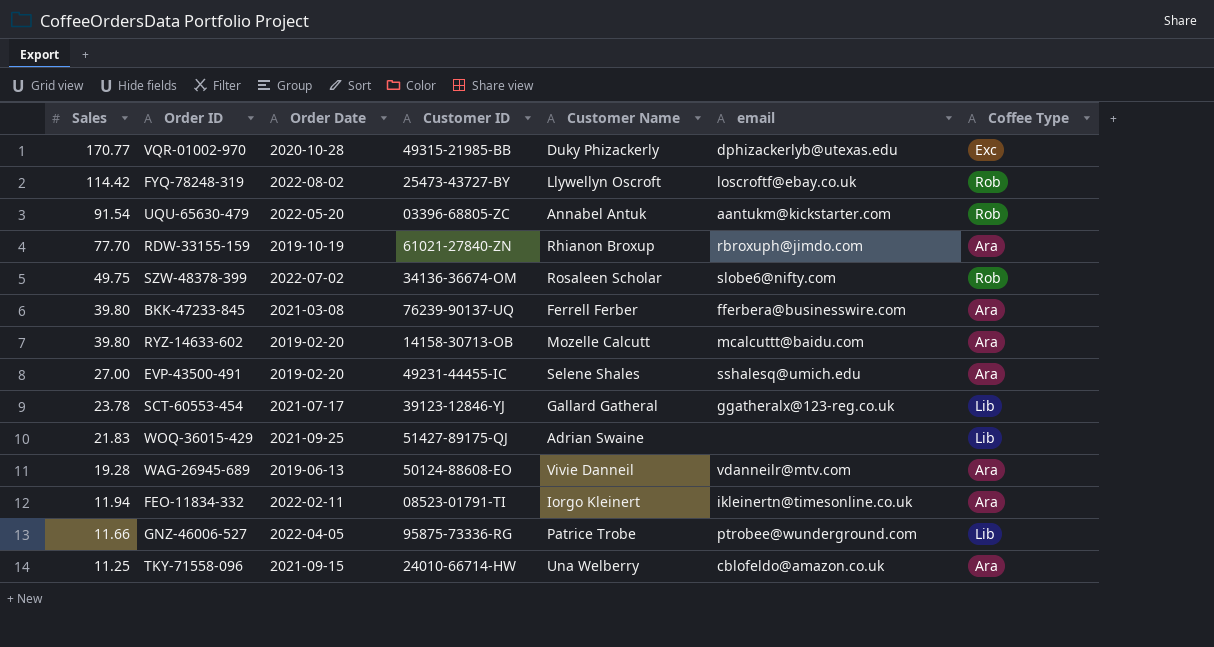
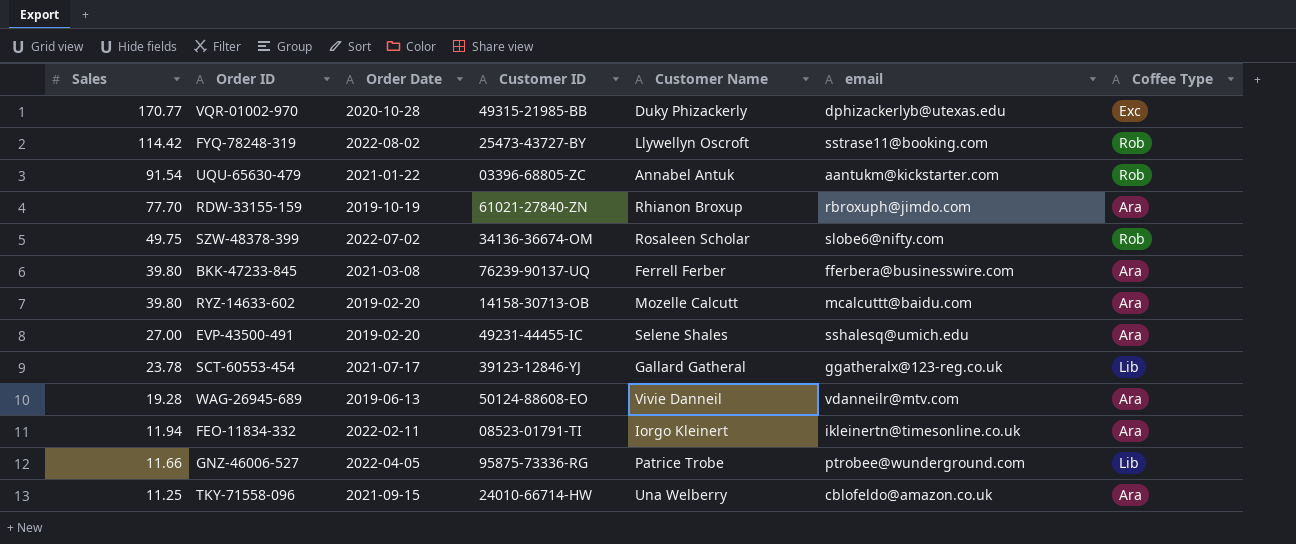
row WOQ-36015-429: 21.83 | 2021-09-25 | 51427-89175-QJ | Adrian Swaine | none | Lib -> none
FYQ-78248-319 | email: loscroftf@ebay.co.uk -> sstrase11@booking.com
UQU-65630-479 | Order Date: 2022-05-20 -> 2021-01-22

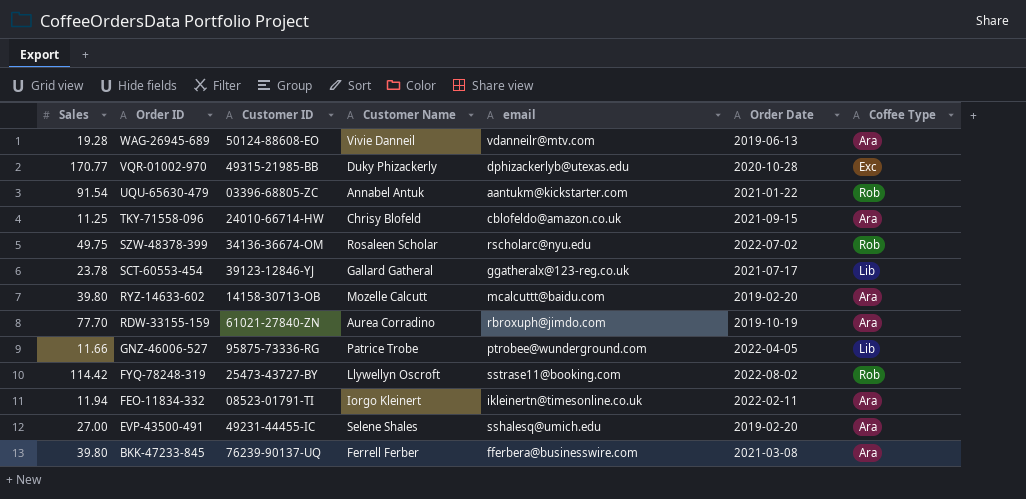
row order: Sales descending -> Order ID descending
column Order Date | position: 3 -> 6
TKY-71558-096 | Customer Name: Una Welberry -> Chrisy Blofeld
SZW-48378-399 | email: slobe6@nifty.com -> rscholarc@nyu.edu
RDW-33155-159 | Customer Name: Rhianon Broxup -> Aurea Corradino

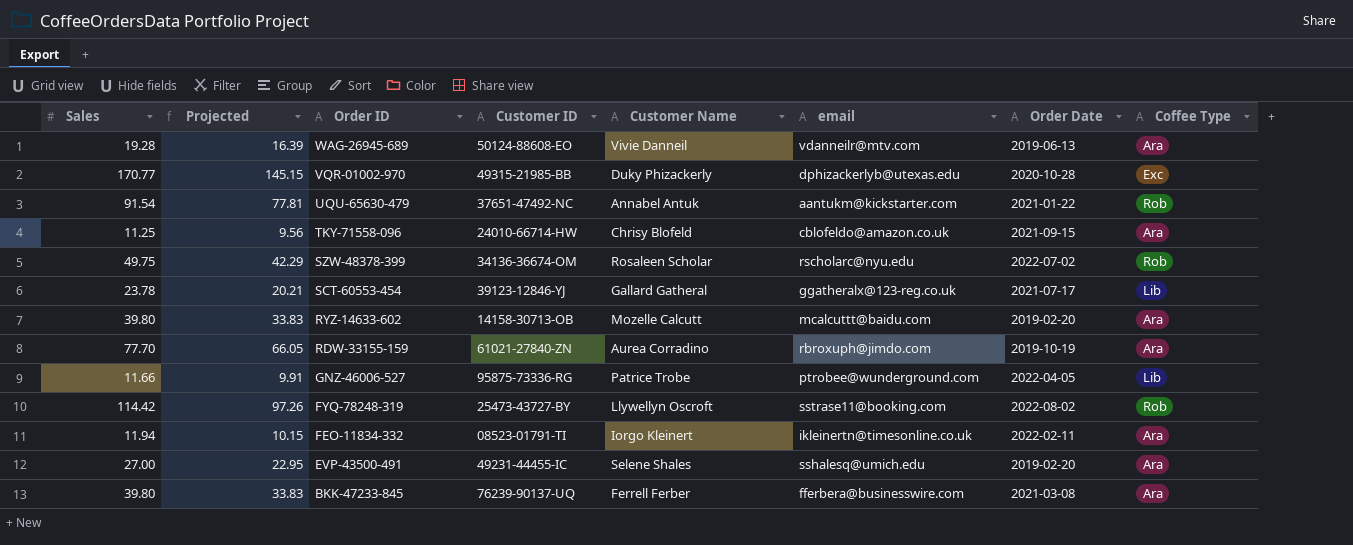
column Projected | formula: none -> [Sales] * 0.85
UQU-65630-479 | Customer ID: 03396-68805-ZC -> 37651-47492-NC

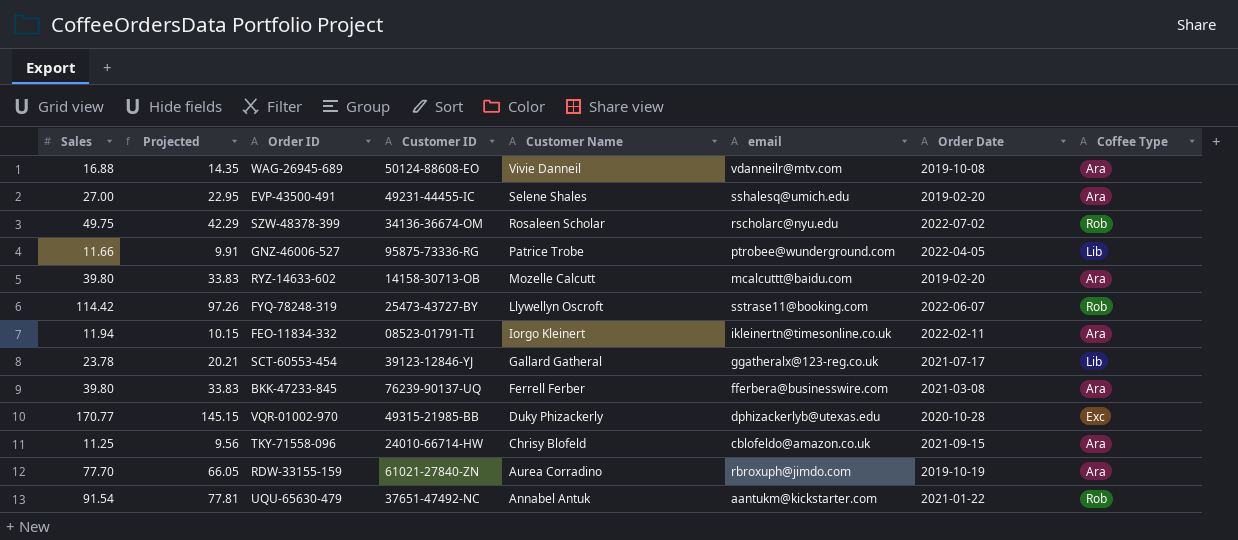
row order: Order ID descending -> Customer Name descending
WAG-26945-689 | Sales: 19.28 -> 16.88
WAG-26945-689 | Projected: 16.39 -> 14.35
WAG-26945-689 | Order Date: 2019-06-13 -> 2019-10-08
FYQ-78248-319 | Order Date: 2022-08-02 -> 2022-06-07

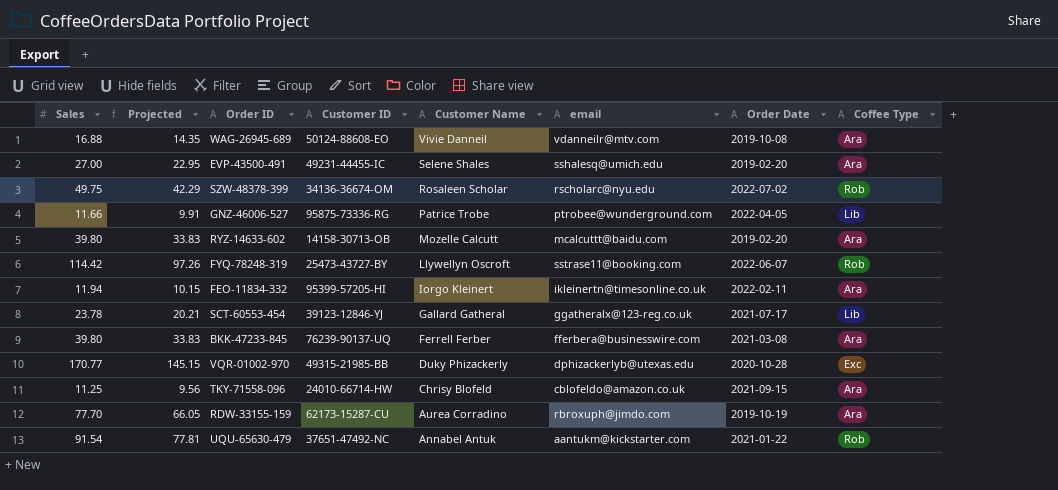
FEO-11834-332 | Customer ID: 08523-01791-TI -> 95399-57205-HI
RDW-33155-159 | Customer ID: 61021-27840-ZN -> 62173-15287-CU

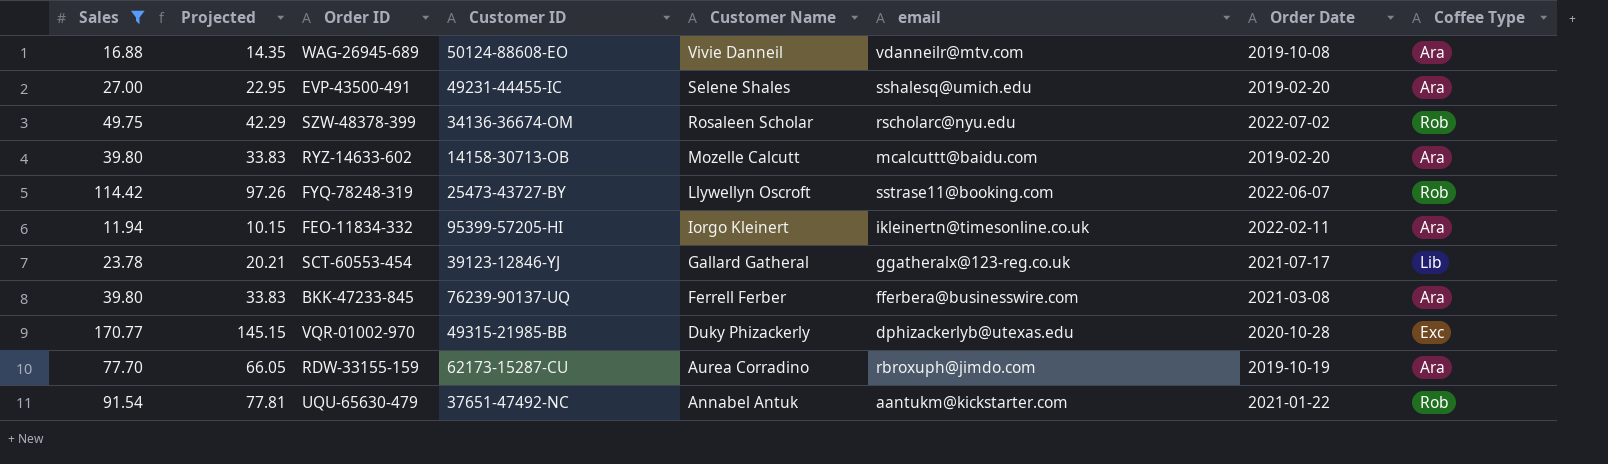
filter: none -> Sales >= 11.94

